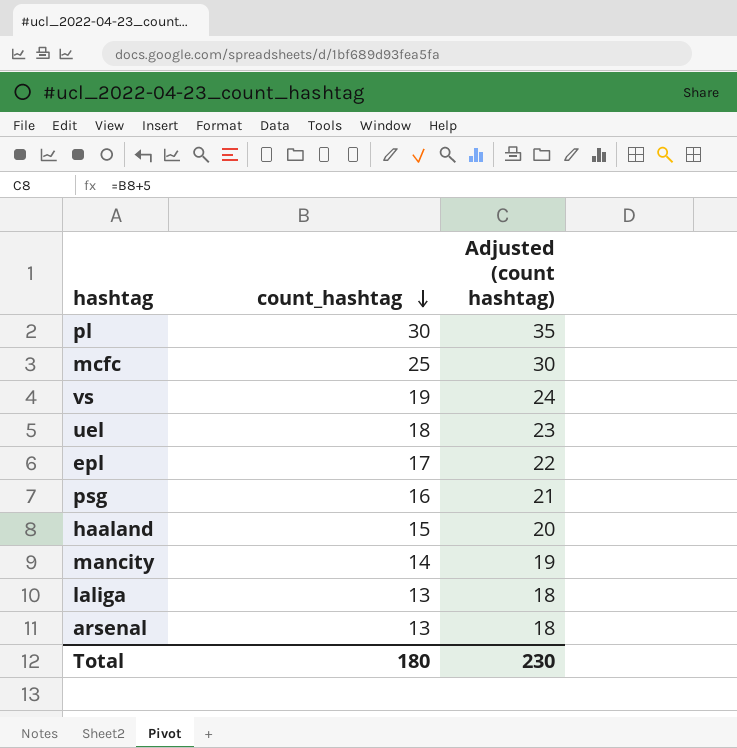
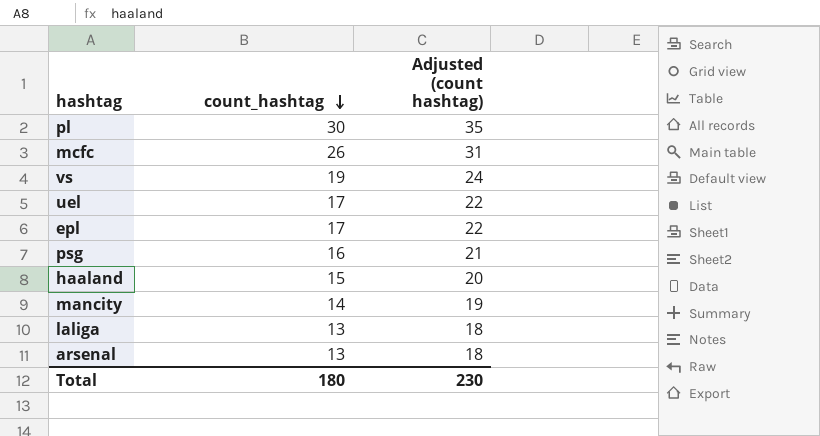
mcfc | count_hashtag: 25 -> 26
mcfc | Adjusted (count hashtag): 30 -> 31
uel | count_hashtag: 18 -> 17
uel | Adjusted (count hashtag): 23 -> 22

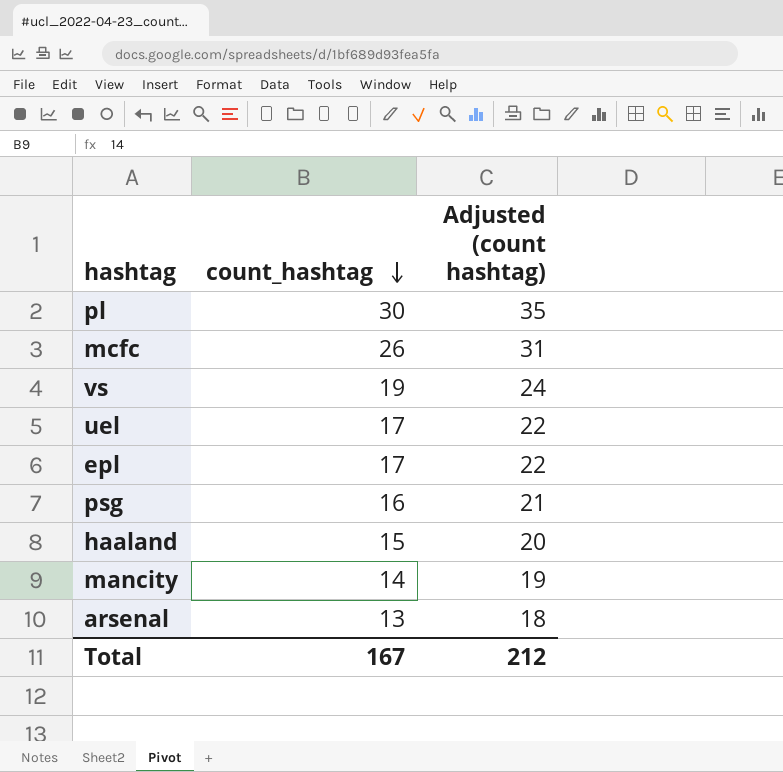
row laliga: 13 | 18 -> none
Total | count_hashtag: 180 -> 167
Total | Adjusted (count hashtag): 230 -> 212

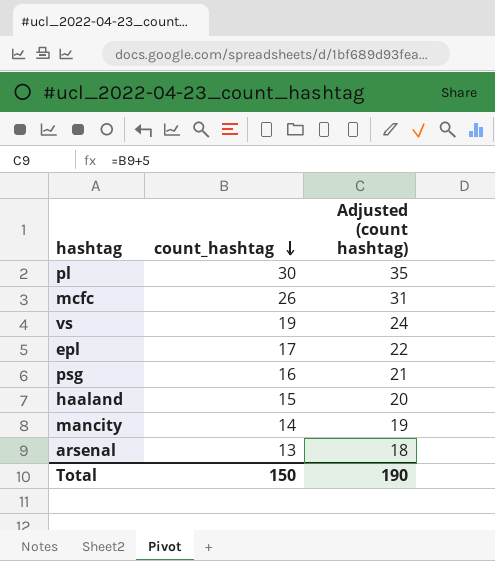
row uel: 17 | 22 -> none
Total | count_hashtag: 167 -> 150
Total | Adjusted (count hashtag): 212 -> 190

